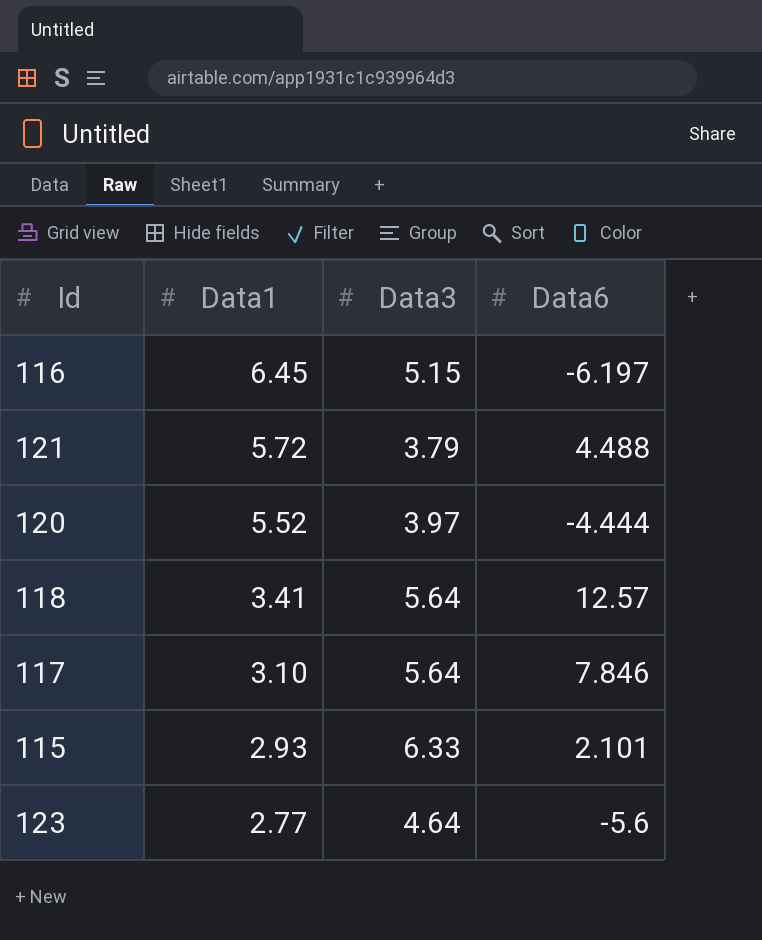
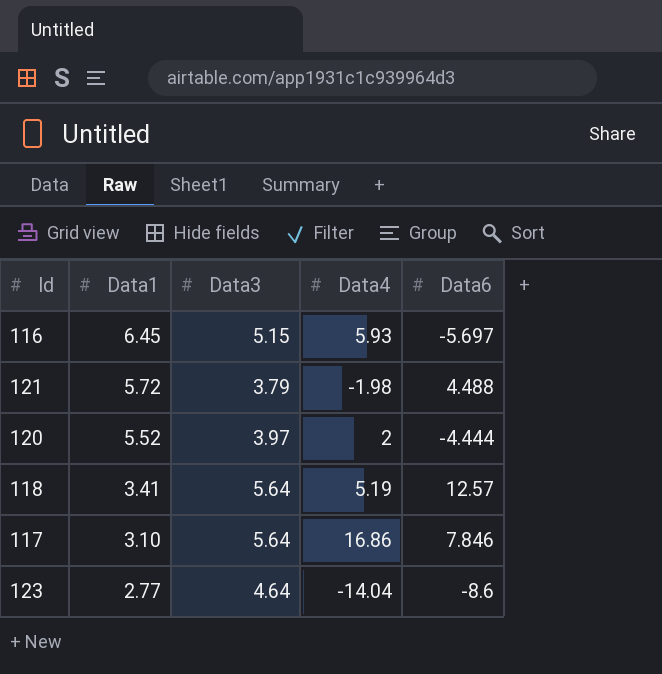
column Data4 | position: none -> 4
row 115: 2.93 | 6.33 | 2.101 -> none
116 | Data6: -6.197 -> -5.697
123 | Data6: -5.6 -> -8.6

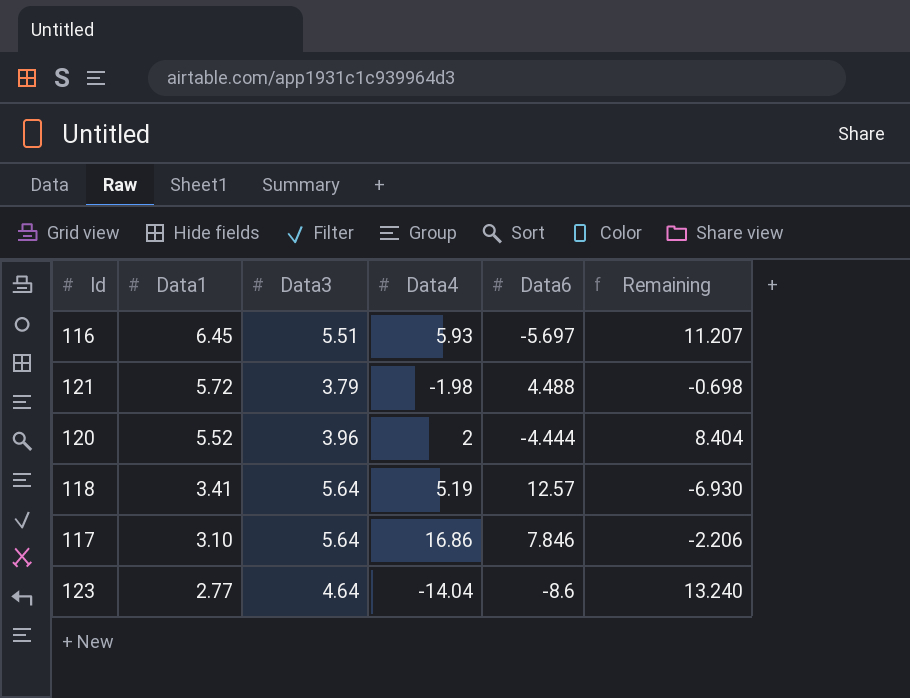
column Remaining | formula: none -> [Data3] - [Data6]
116 | Data3: 5.15 -> 5.51
120 | Data3: 3.97 -> 3.96

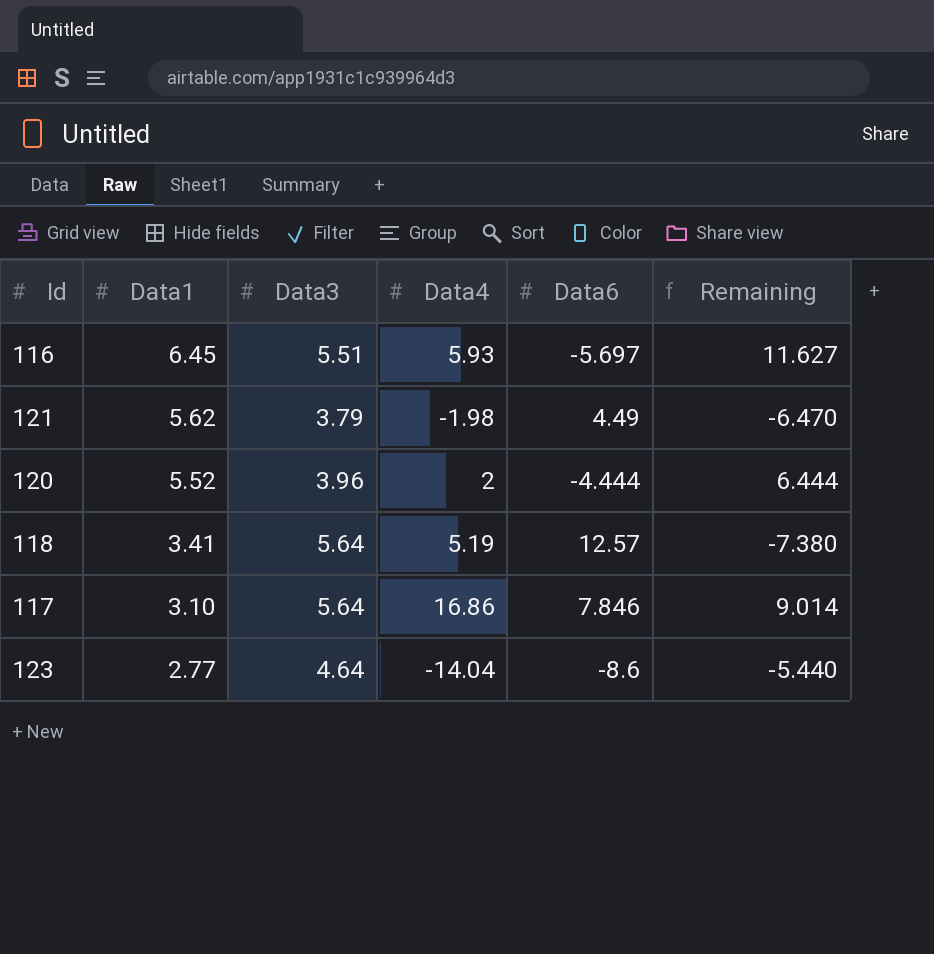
column Remaining | formula: [Data3] - [Data6] -> [Data4] - [Data6]
121 | Data1: 5.72 -> 5.62
121 | Data6: 4.488 -> 4.49

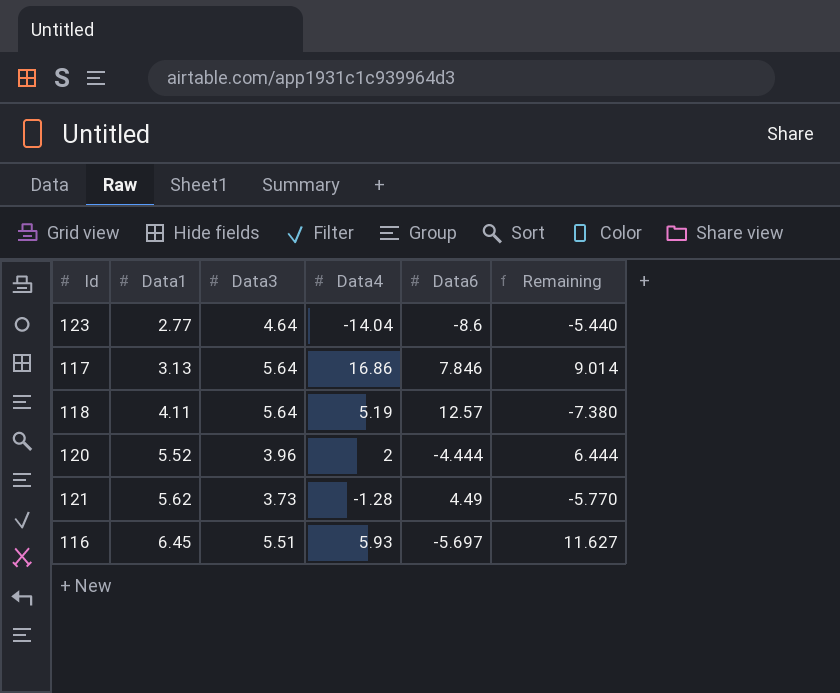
row order: Data1 descending -> Data1 ascending
117 | Data1: 3.10 -> 3.13
118 | Data1: 3.41 -> 4.11
121 | Data3: 3.79 -> 3.73
121 | Data4: -1.98 -> -1.28
121 | Remaining: -6.470 -> -5.770

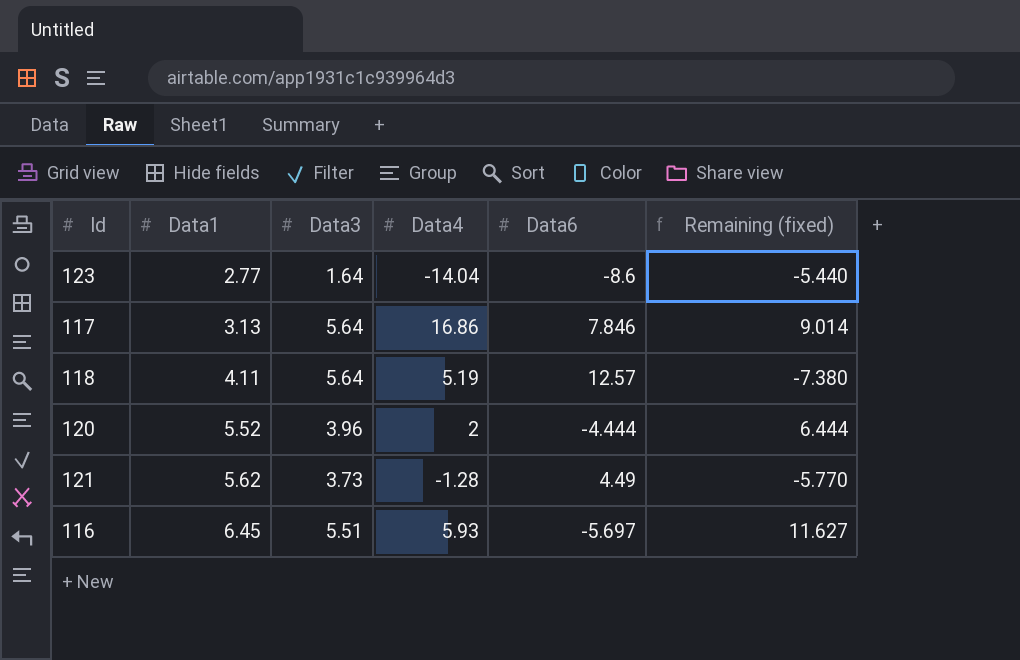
column name: Remaining -> Remaining (fixed)
123 | Data3: 4.64 -> 1.64

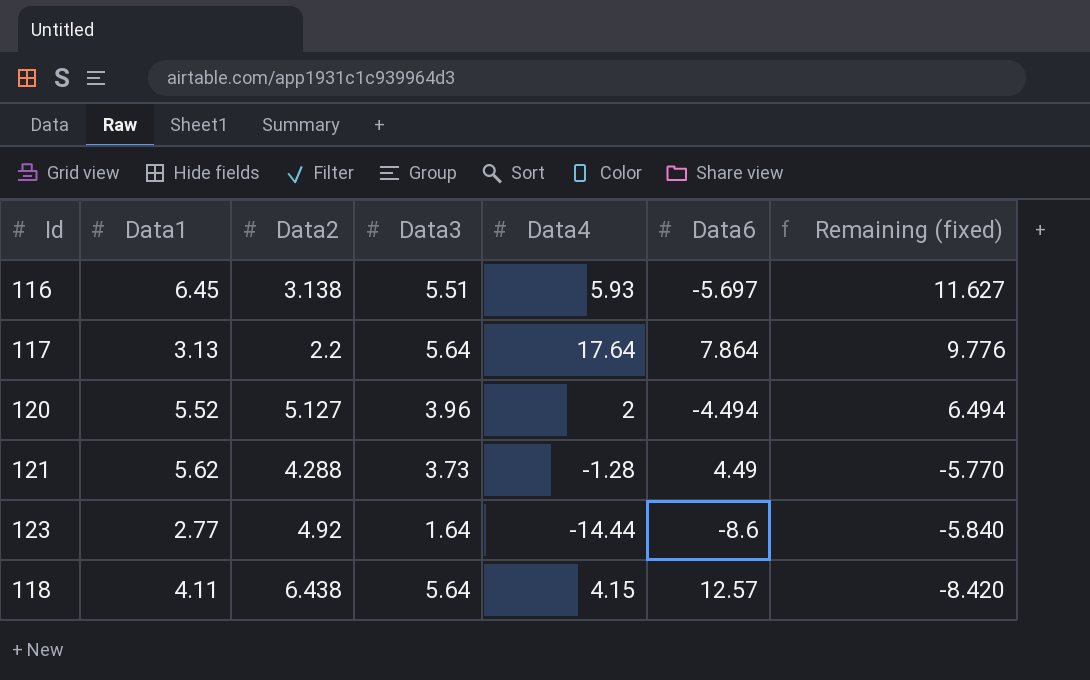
row order: Data1 ascending -> Remaining (fixed) descending
column Data2 | position: none -> 3
117 | Data4: 16.86 -> 17.64
117 | Data6: 7.846 -> 7.864
117 | Remaining (fixed): 9.014 -> 9.776
120 | Data6: -4.444 -> -4.494
120 | Remaining (fixed): 6.444 -> 6.494
123 | Data4: -14.04 -> -14.44
123 | Remaining (fixed): -5.440 -> -5.840
118 | Data4: 5.19 -> 4.15
118 | Remaining (fixed): -7.380 -> -8.420

